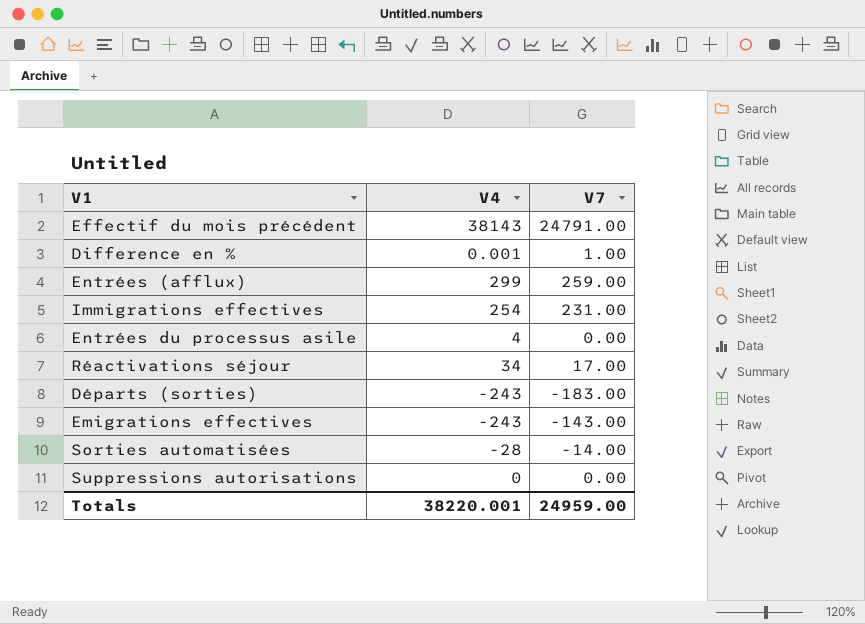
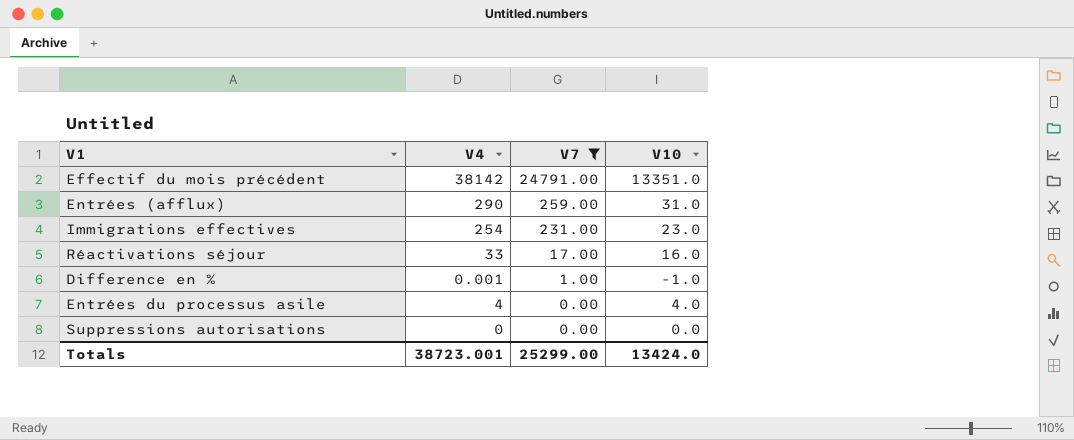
filter: none -> V7 >= 0.00
row order: none -> V7 descending
column V10 | formula: none -> [V4] - [V7]
Effectif du mois précédent | V4: 38143 -> 38142
Entrées (afflux) | V4: 299 -> 290
Réactivations séjour | V4: 34 -> 33
Totals | V4: 38220.001 -> 38723.001
Totals | V7: 24959.00 -> 25299.00

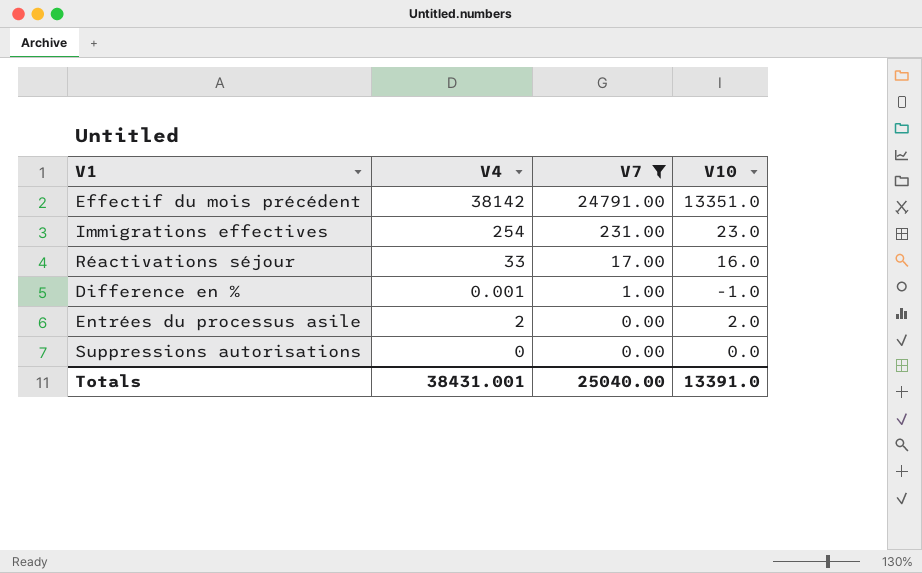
row Entrées (afflux): 290 | 259.00 | 31.0 -> none
Entrées du processus asile | V4: 4 -> 2
Entrées du processus asile | V10: 4.0 -> 2.0
Totals | V4: 38723.001 -> 38431.001
Totals | V7: 25299.00 -> 25040.00
Totals | V10: 13424.0 -> 13391.0

